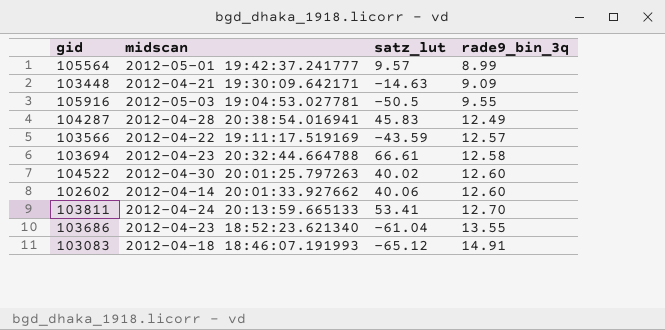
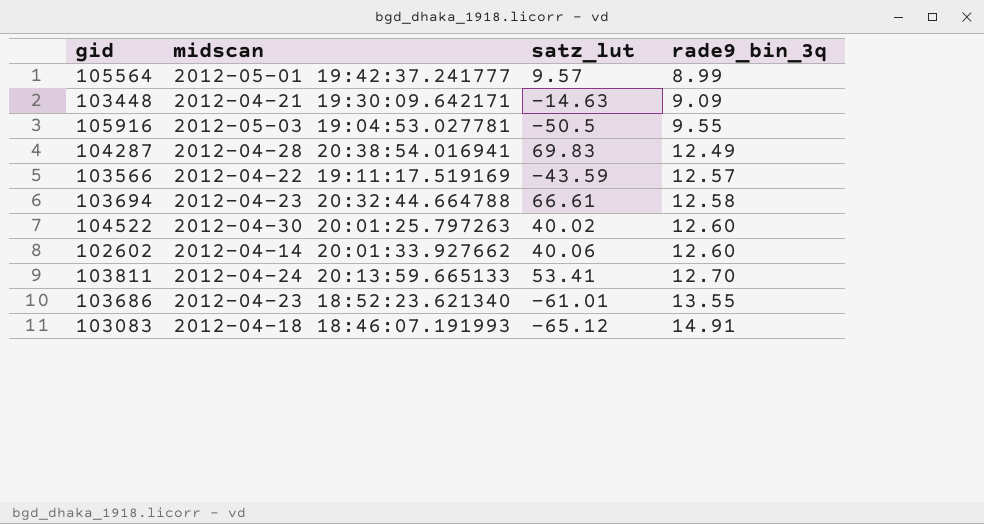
104287 | satz_lut: 45.83 -> 69.83
103686 | satz_lut: -61.04 -> -61.01

